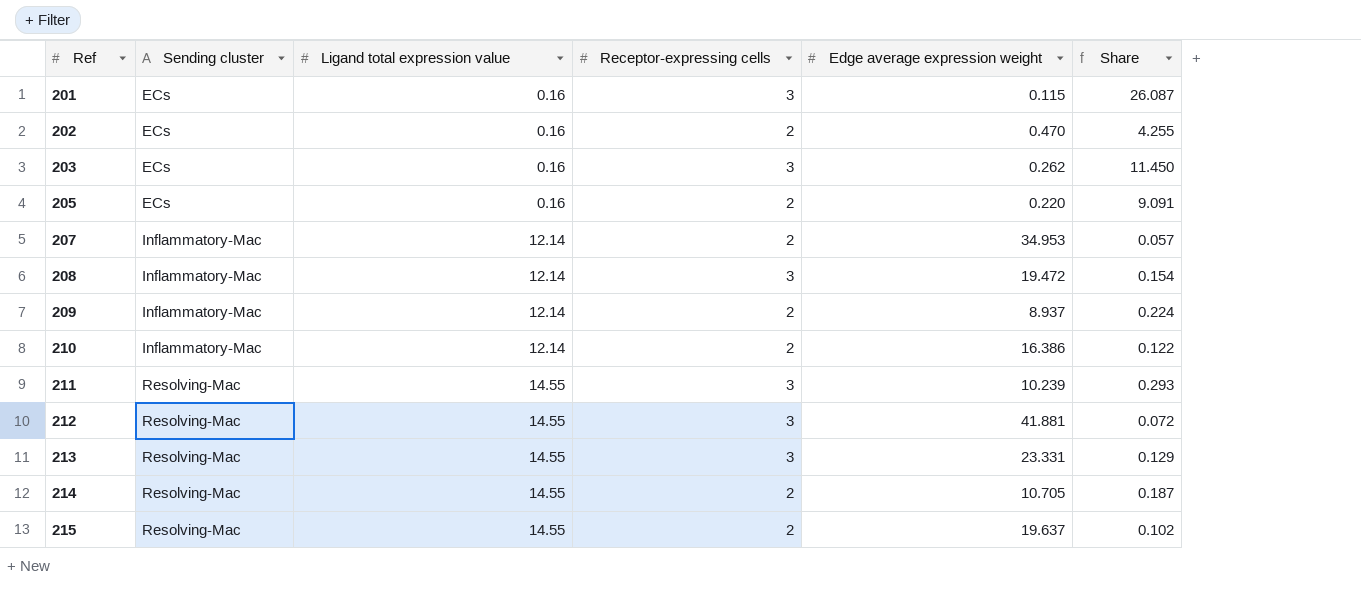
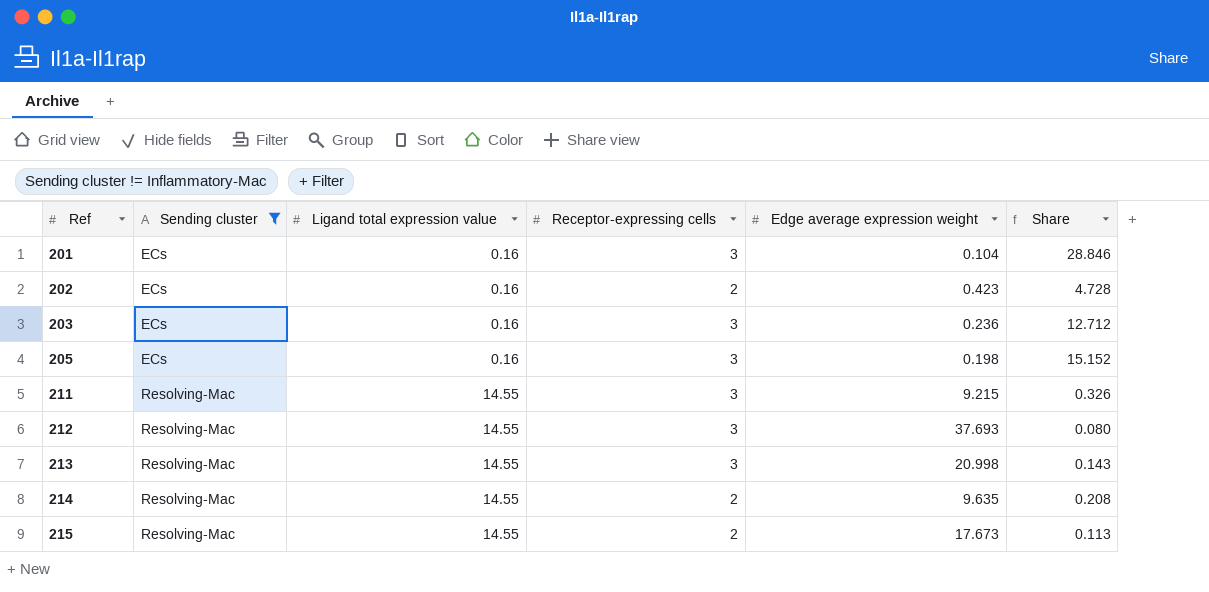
filter: none -> Sending cluster != Inflammatory-Mac
201 | Edge average expression weight: 0.115 -> 0.104
201 | Share: 26.087 -> 28.846
202 | Edge average expression weight: 0.470 -> 0.423
202 | Share: 4.255 -> 4.728
203 | Edge average expression weight: 0.262 -> 0.236
203 | Share: 11.450 -> 12.712
205 | Receptor-expressing cells: 2 -> 3
205 | Edge average expression weight: 0.220 -> 0.198
205 | Share: 9.091 -> 15.152
211 | Edge average expression weight: 10.239 -> 9.215
211 | Share: 0.293 -> 0.326
212 | Edge average expression weight: 41.881 -> 37.693
212 | Share: 0.072 -> 0.080
213 | Edge average expression weight: 23.331 -> 20.998
213 | Share: 0.129 -> 0.143
214 | Edge average expression weight: 10.705 -> 9.635
214 | Share: 0.187 -> 0.208
215 | Edge average expression weight: 19.637 -> 17.673
215 | Share: 0.102 -> 0.113

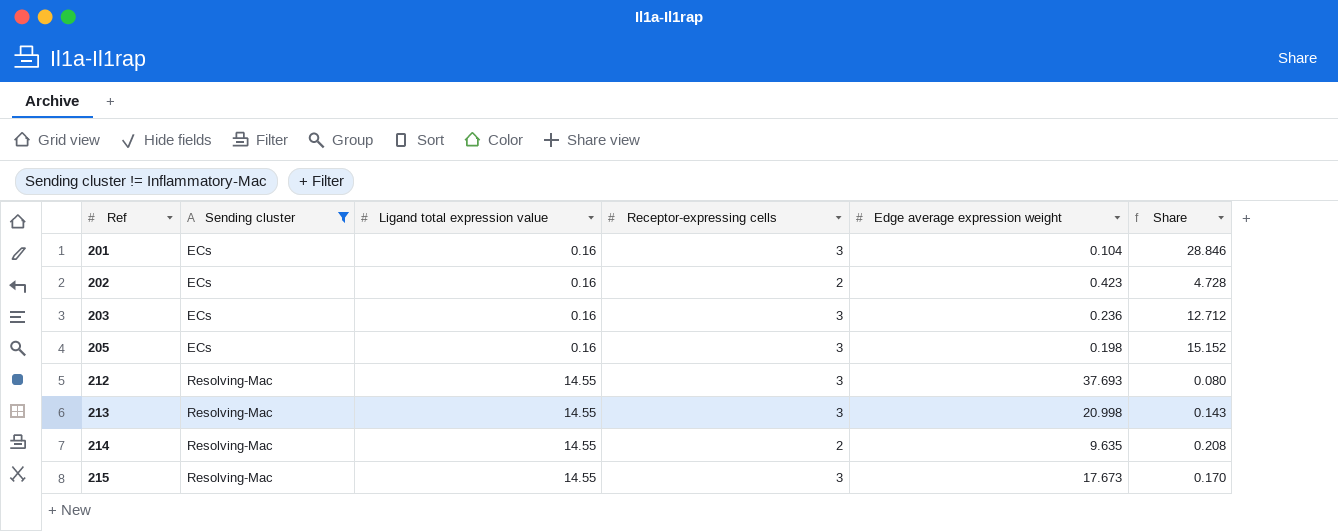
row 211: Resolving-Mac | 14.55 | 3 | 9.215 | 0.326 -> none
215 | Receptor-expressing cells: 2 -> 3
215 | Share: 0.113 -> 0.170

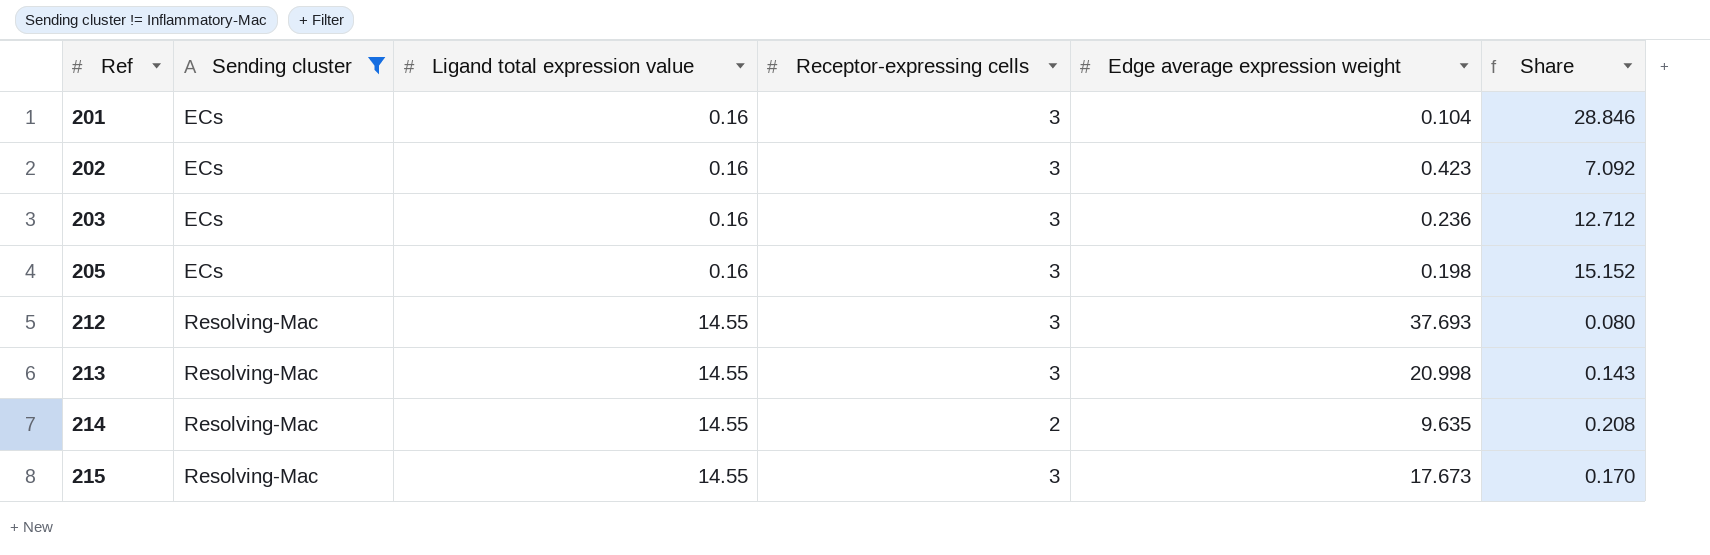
202 | Receptor-expressing cells: 2 -> 3
202 | Share: 4.728 -> 7.092

